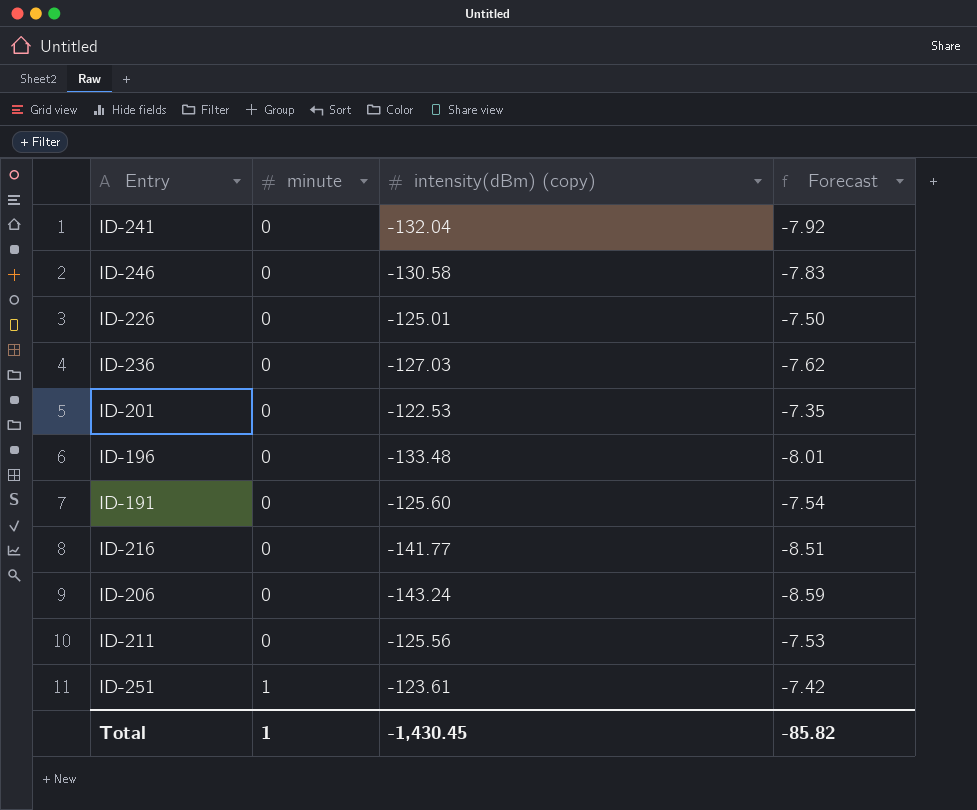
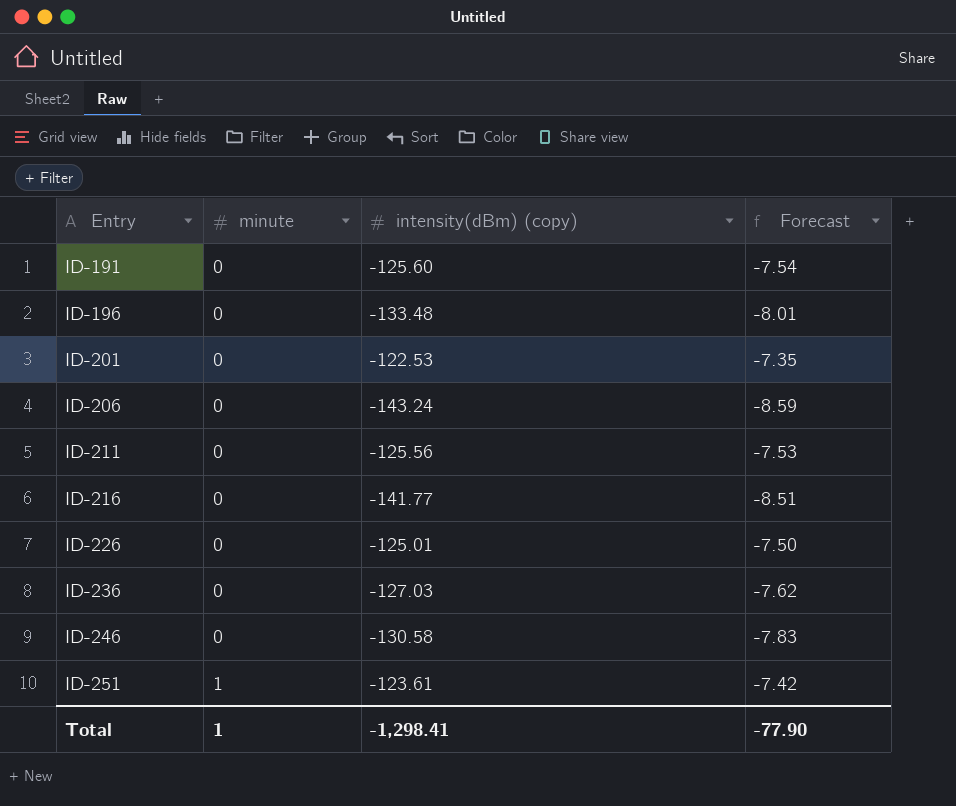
row order: minute ascending -> Entry ascending
row ID-241: 0 | -132.04 | -7.92 -> none
Total | intensity(dBm) (copy): -1,430.45 -> -1,298.41
Total | Forecast: -85.82 -> -77.90

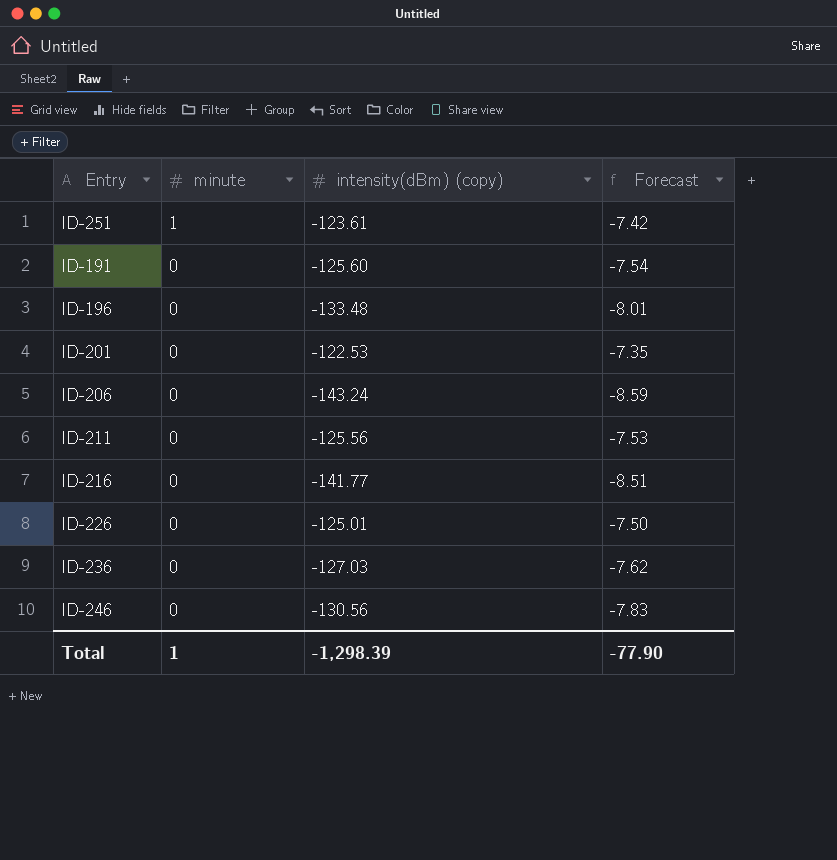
row order: Entry ascending -> minute descending
ID-246 | intensity(dBm) (copy): -130.58 -> -130.56
Total | intensity(dBm) (copy): -1,298.41 -> -1,298.39

